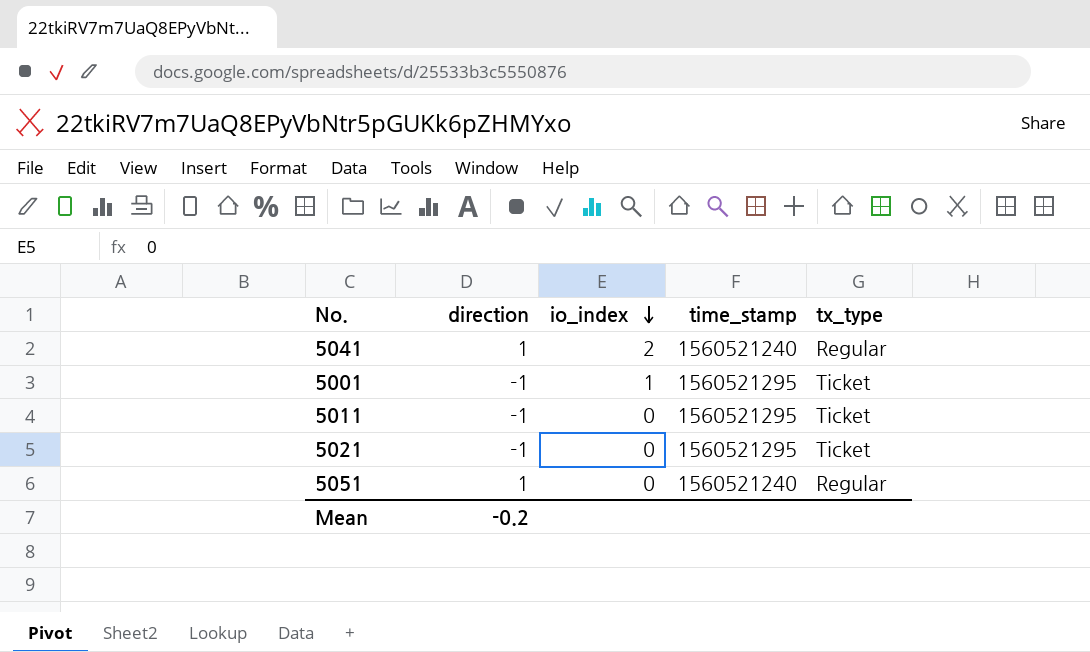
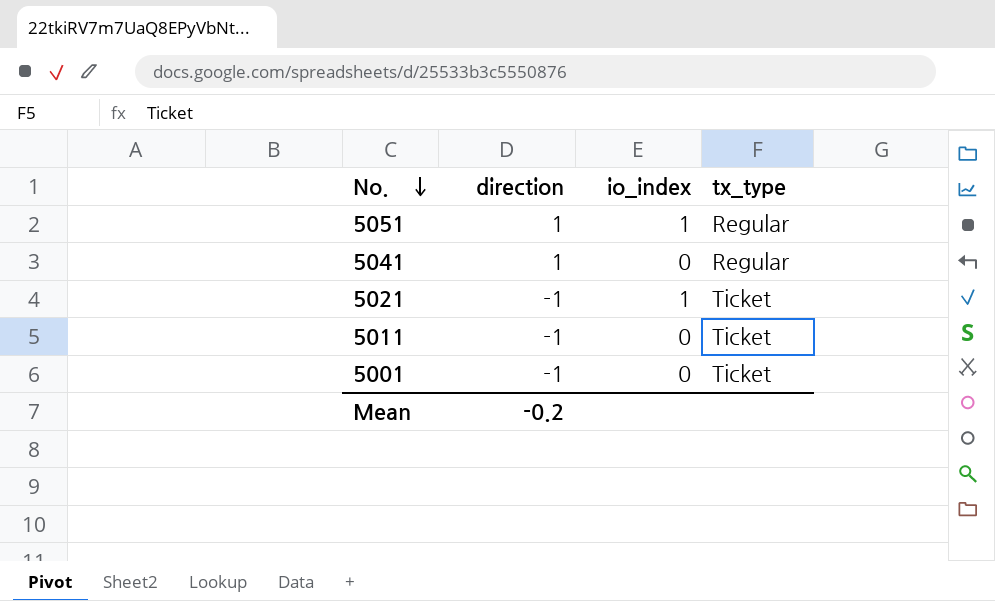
row order: io_index descending -> No. descending
column time_stamp | position: 4 -> none
5051 | io_index: 0 -> 1
5041 | io_index: 2 -> 0
5021 | io_index: 0 -> 1
5001 | io_index: 1 -> 0

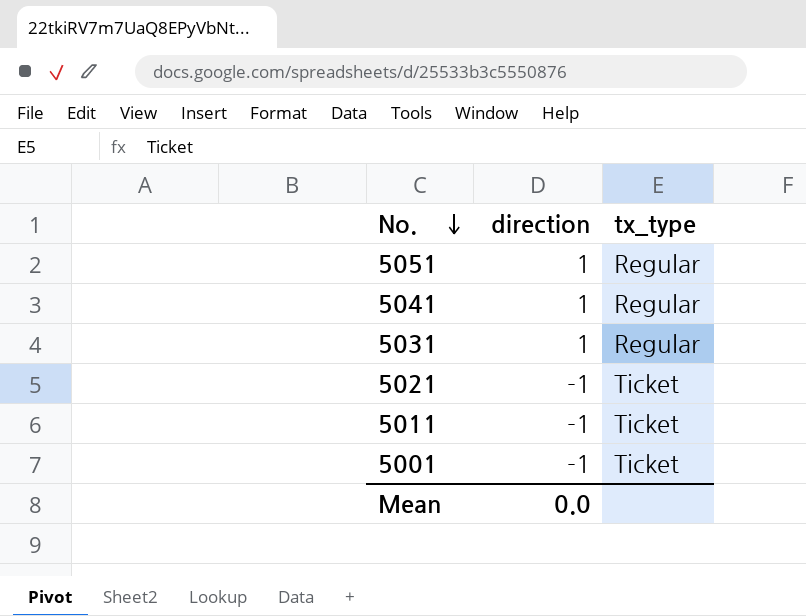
column io_index | position: 3 -> none
row 5031: none -> 1 | Regular
Mean | direction: -0.2 -> 0.0

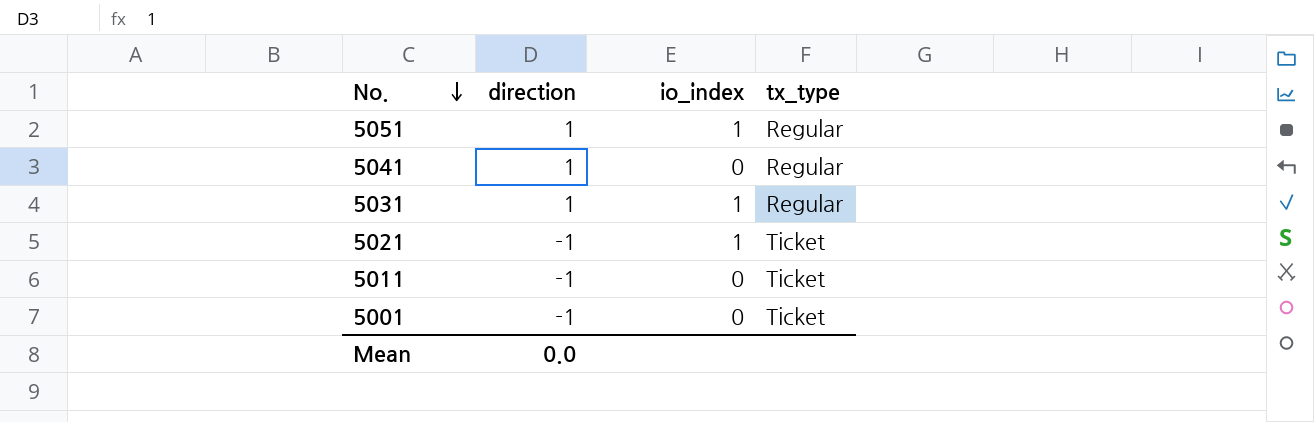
column io_index | position: none -> 3

